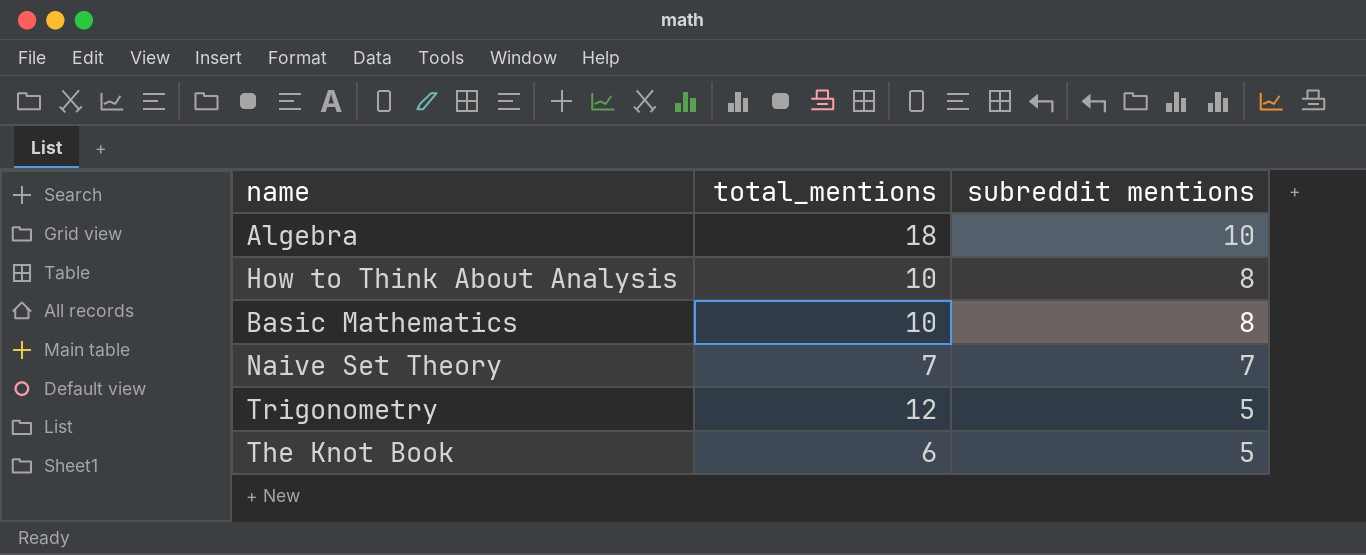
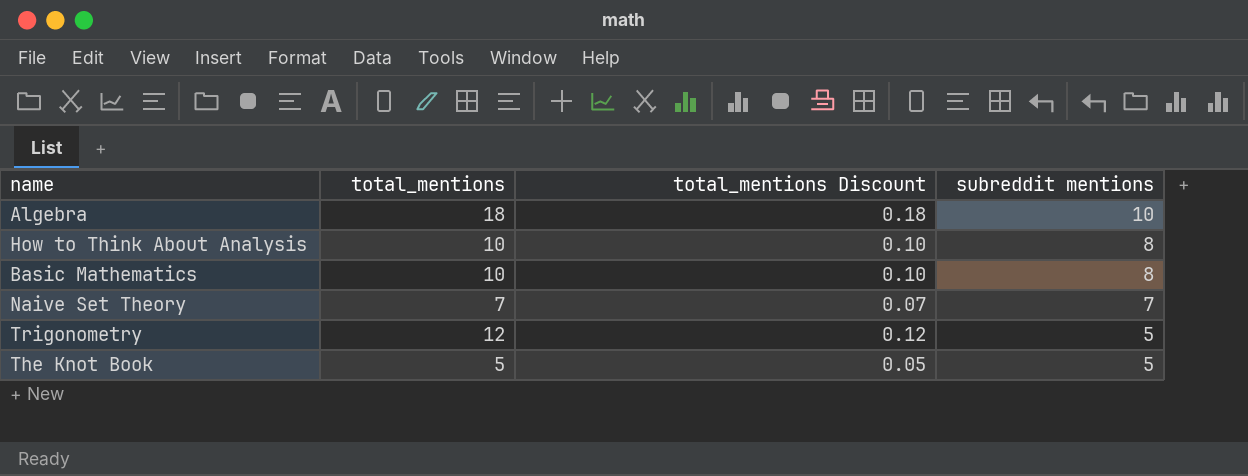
column total_mentions Discount | formula: none -> [total_mentions] * 0.01
The Knot Book | total_mentions: 6 -> 5

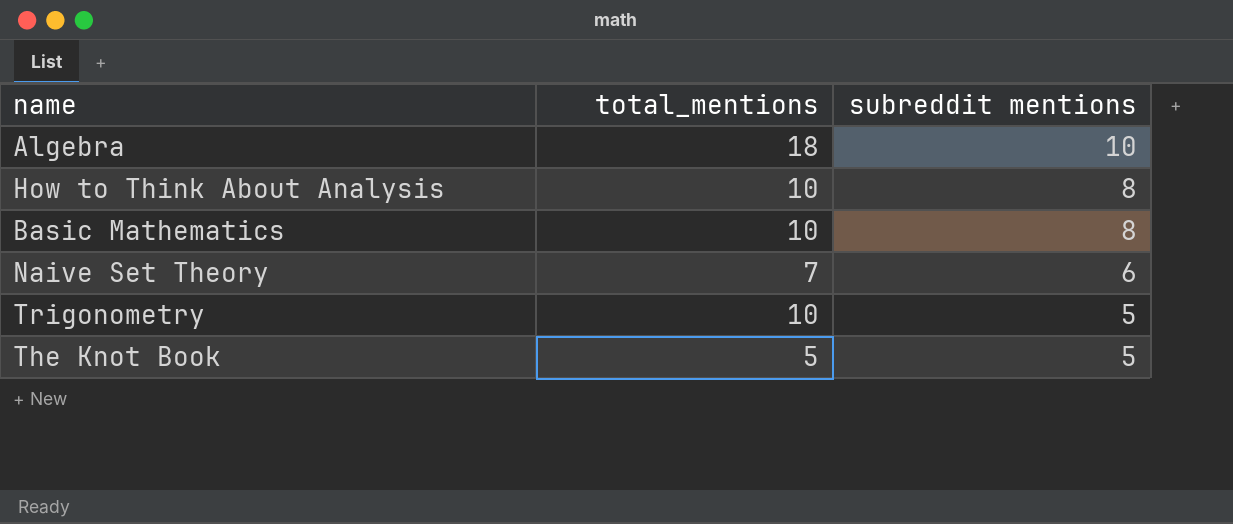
column total_mentions Discount | formula: [total_mentions] * 0.01 -> none
Naive Set Theory | subreddit mentions: 7 -> 6
Trigonometry | total_mentions: 12 -> 10

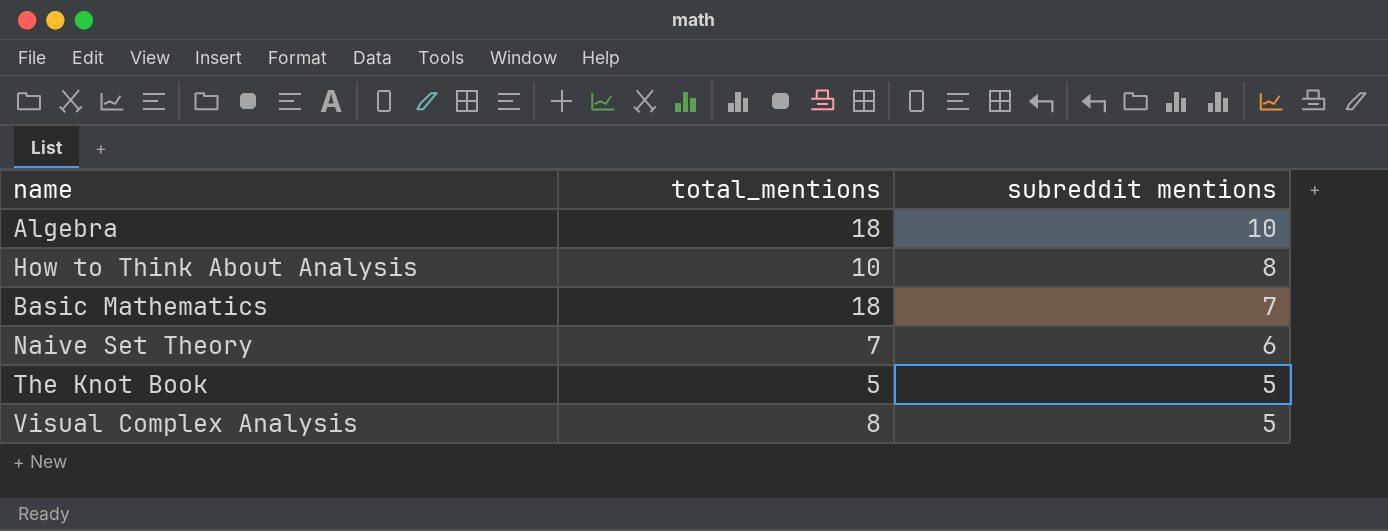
row Trigonometry: 10 | 5 -> none
Basic Mathematics | total_mentions: 10 -> 18
Basic Mathematics | subreddit mentions: 8 -> 7
row Visual Complex Analysis: none -> 8 | 5

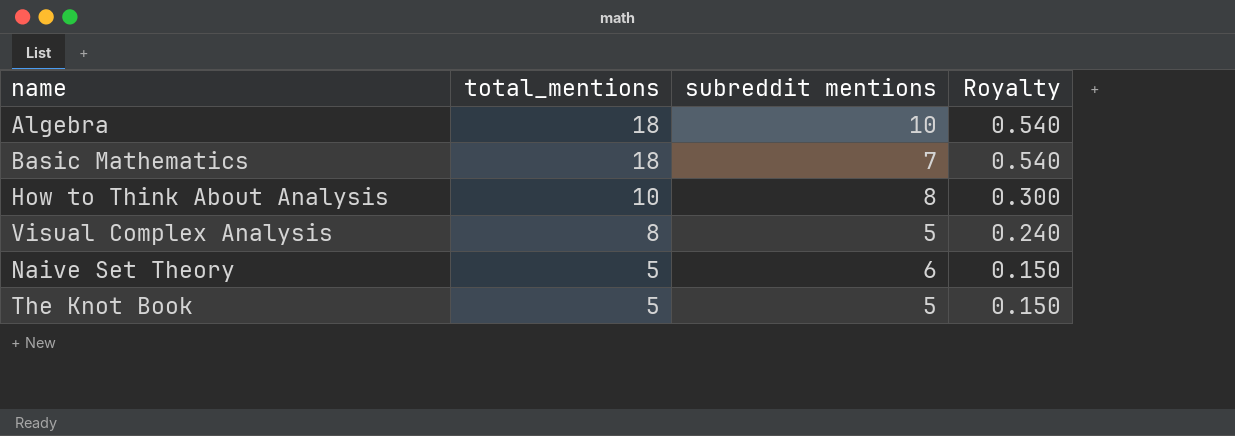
row order: subreddit mentions descending -> total_mentions descending
column Royalty | formula: none -> [total_mentions] * 0.03
Naive Set Theory | total_mentions: 7 -> 5

